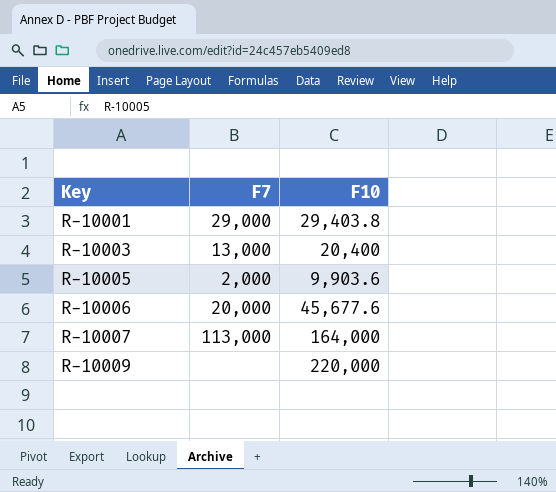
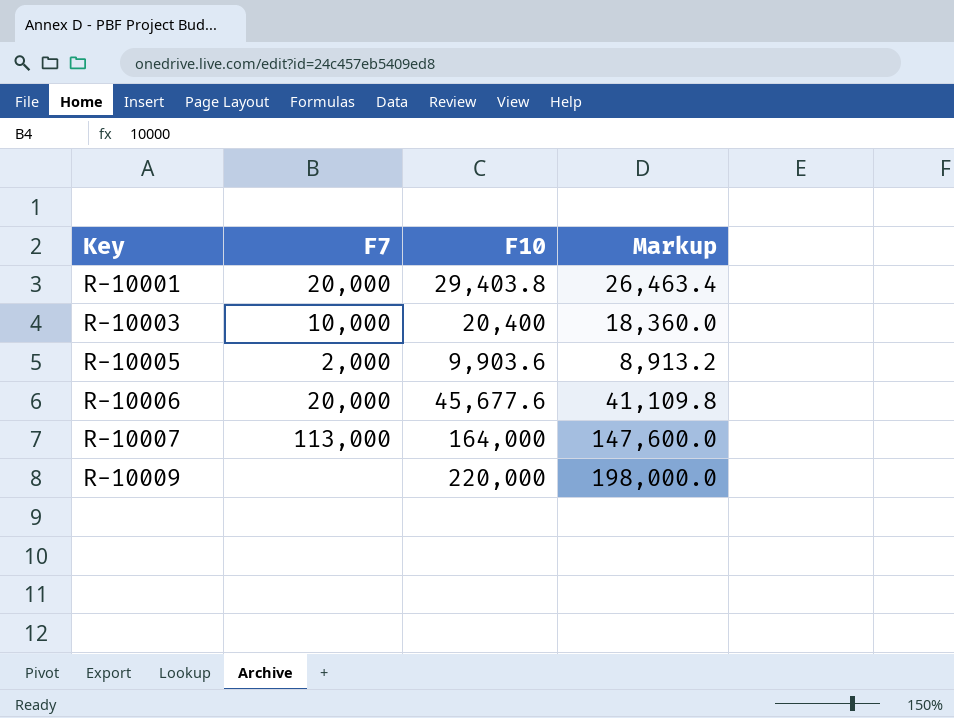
column Markup | formula: none -> [F10] * 0.9
R-10001 | F7: 29,000 -> 20,000
R-10003 | F7: 13,000 -> 10,000

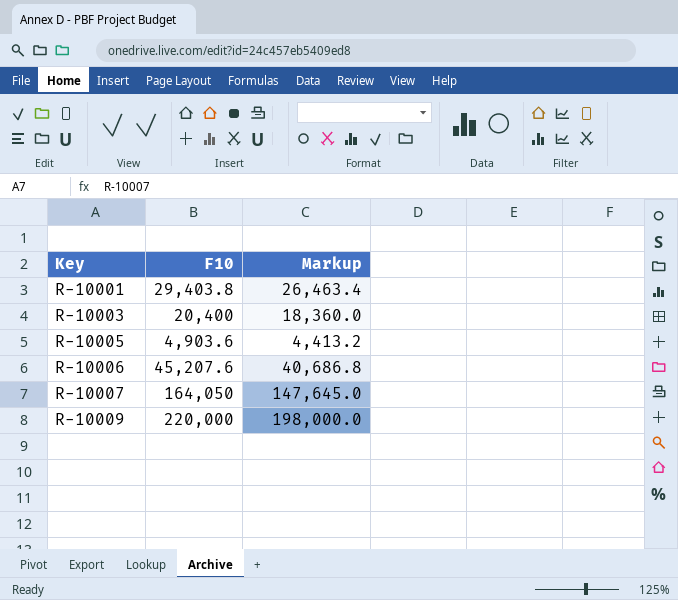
column F7 | position: 2 -> none
R-10005 | F10: 9,903.6 -> 4,903.6
R-10005 | Markup: 8,913.2 -> 4,413.2
R-10006 | F10: 45,677.6 -> 45,207.6
R-10006 | Markup: 41,109.8 -> 40,686.8
R-10007 | F10: 164,000 -> 164,050
R-10007 | Markup: 147,600.0 -> 147,645.0

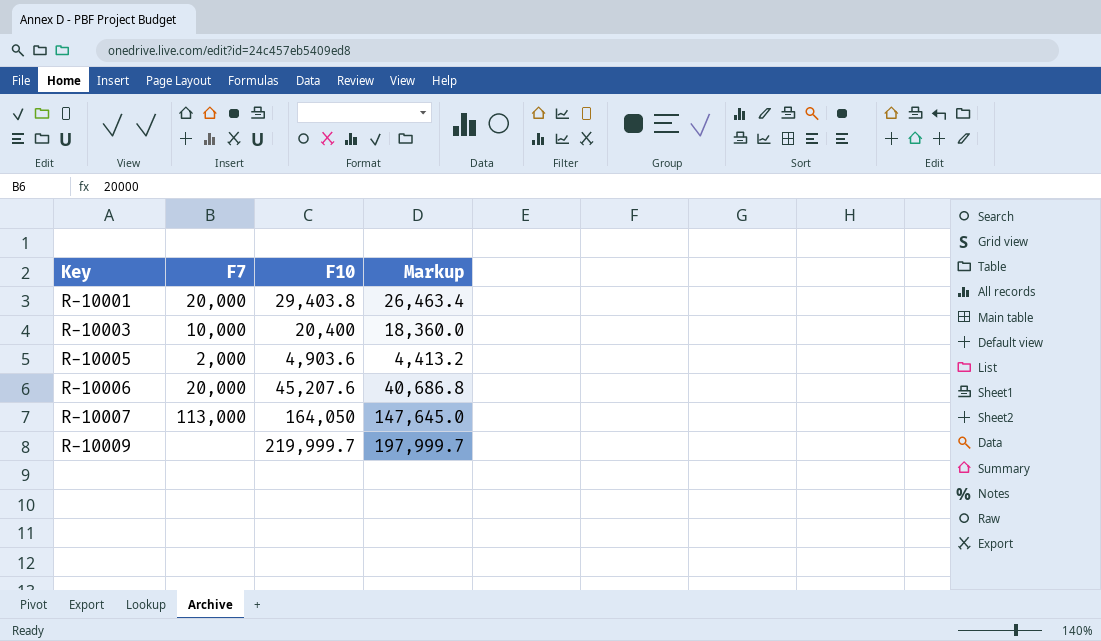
column F7 | position: none -> 2
R-10009 | F10: 220,000 -> 219,999.7
R-10009 | Markup: 198,000.0 -> 197,999.7

